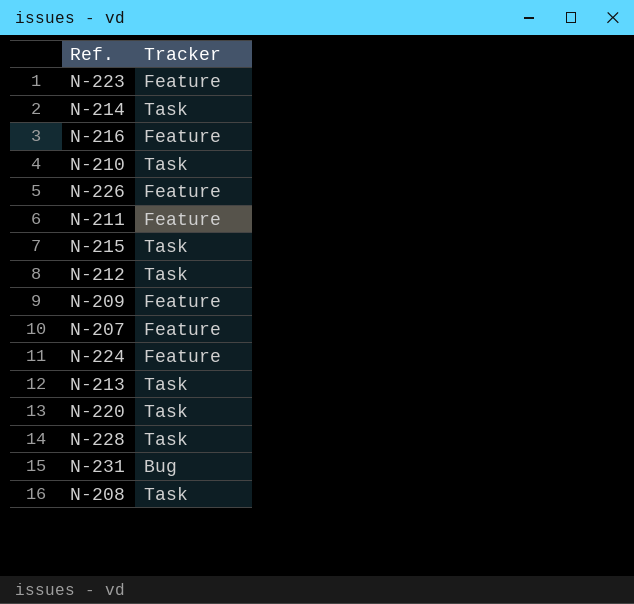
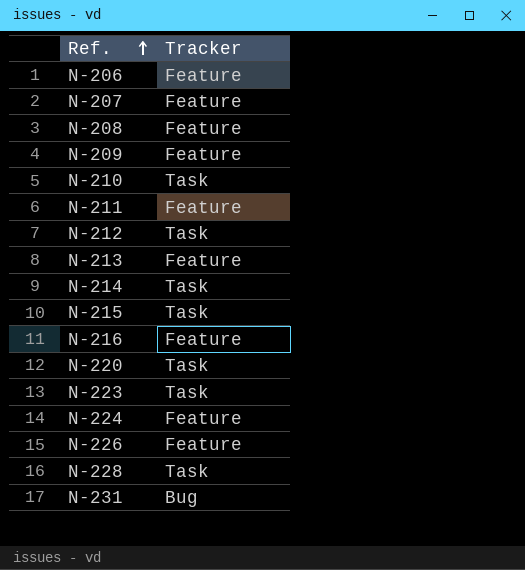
row order: none -> Ref. ascending
row N-206: none -> Feature
N-208 | Tracker: Task -> Feature
N-213 | Tracker: Task -> Feature
N-223 | Tracker: Feature -> Task

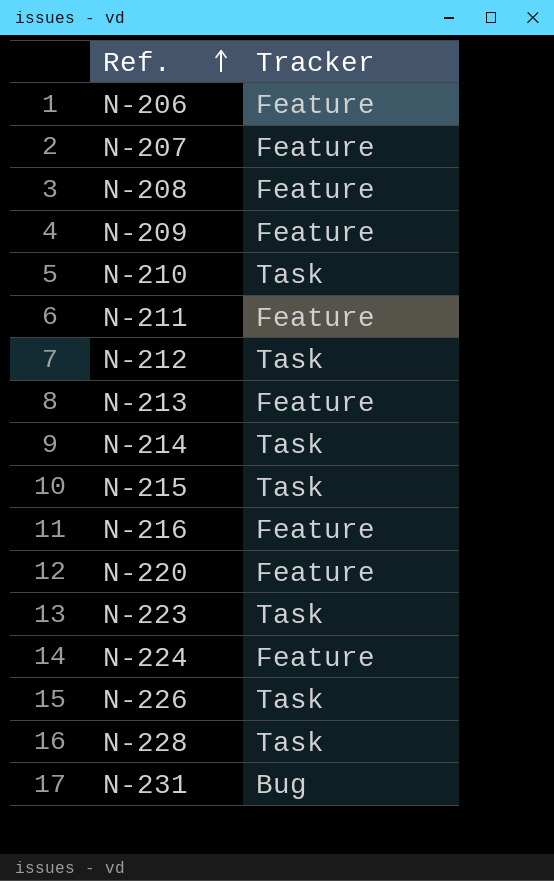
N-220 | Tracker: Task -> Feature
N-226 | Tracker: Feature -> Task

